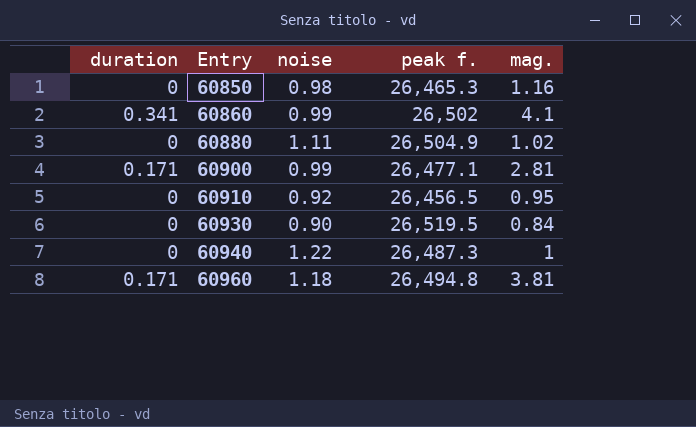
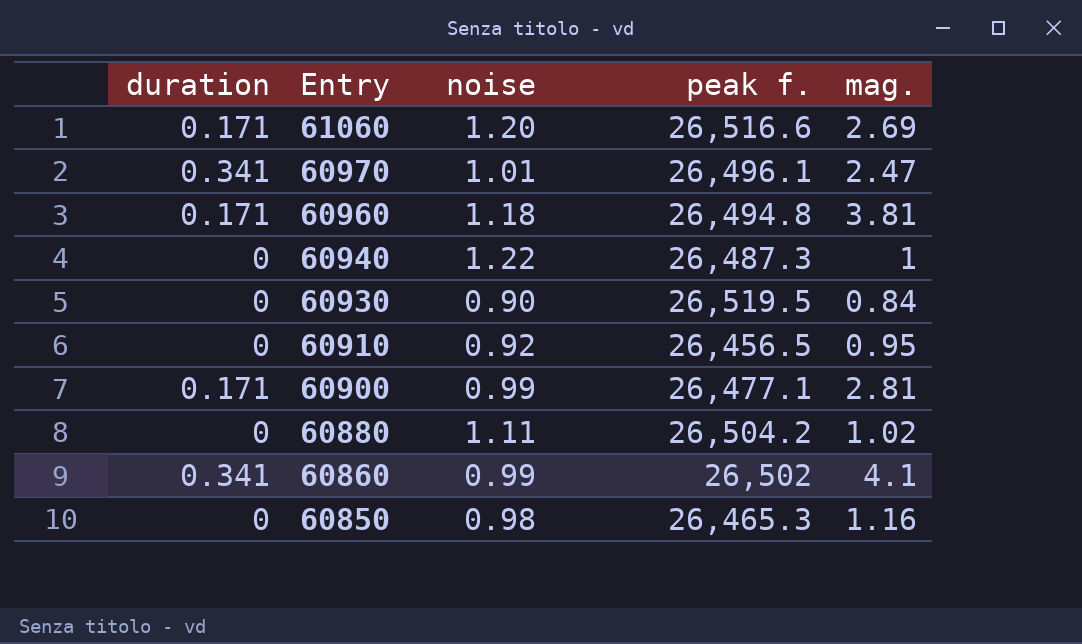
row order: Entry ascending -> Entry descending
row 61060: none -> 0.171 | 1.20 | 26,516.6 | 2.69
row 60970: none -> 0.341 | 1.01 | 26,496.1 | 2.47
60880 | peak f.: 26,504.9 -> 26,504.2

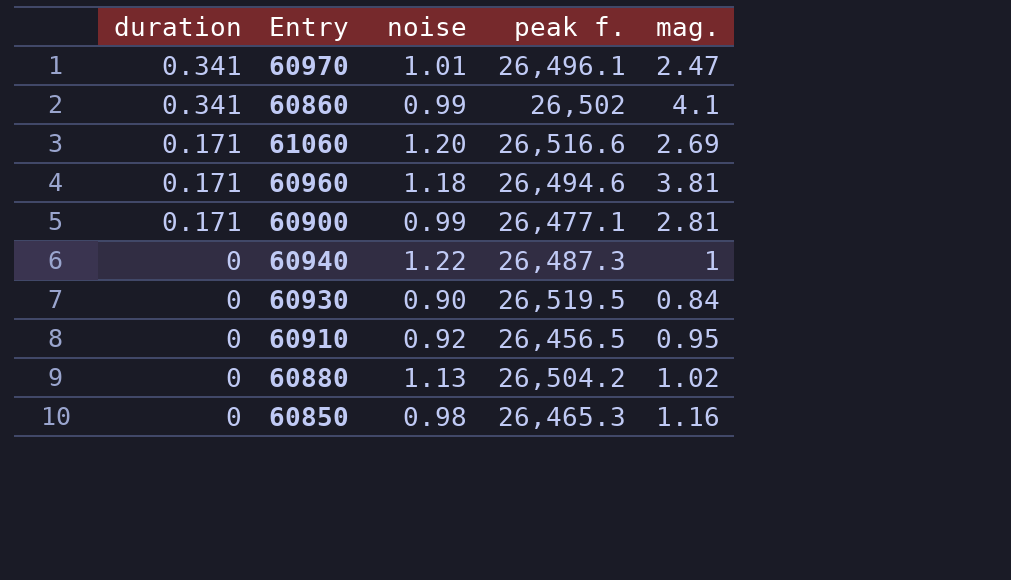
row order: Entry descending -> duration descending
60960 | peak f.: 26,494.8 -> 26,494.6
60880 | noise: 1.11 -> 1.13

